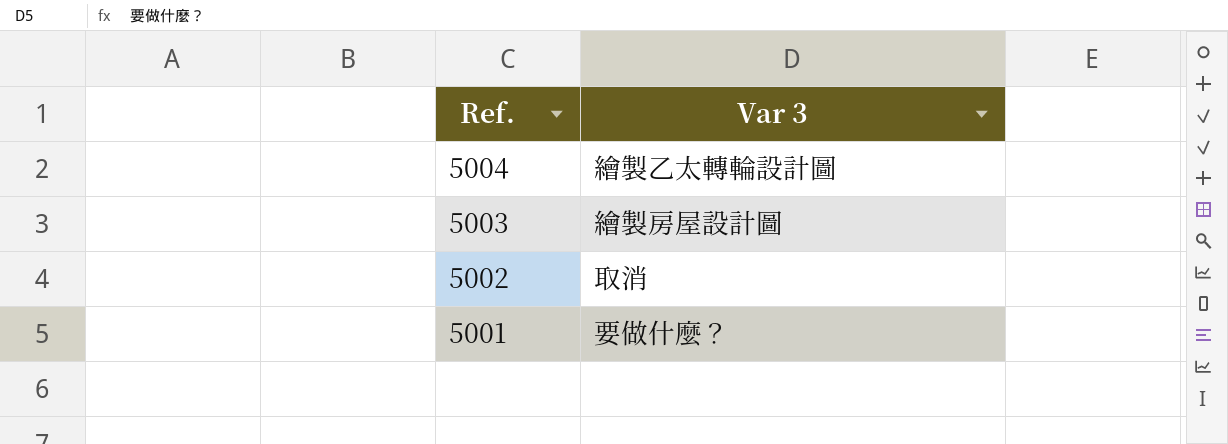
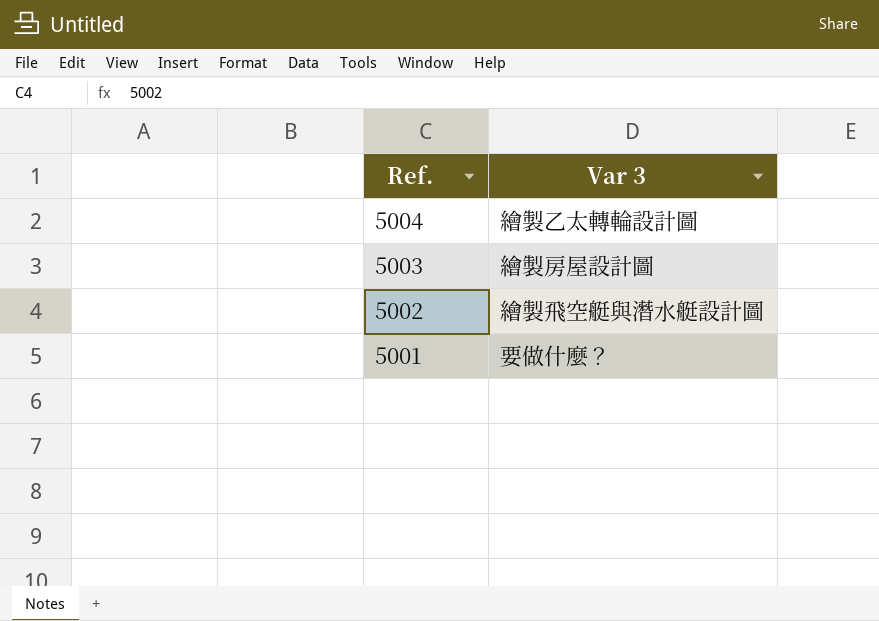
5002 | Var 3: 取消 -> 繪製飛空艇與潛水艇設計圖

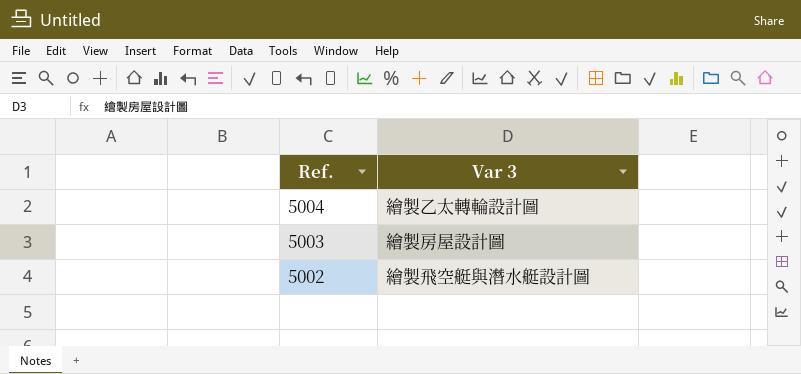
row 5001: 要做什麼？ -> none

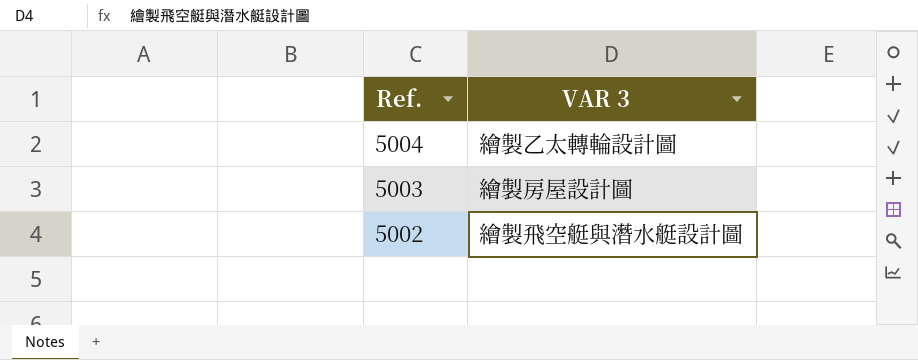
column name: Var 3 -> VAR 3

